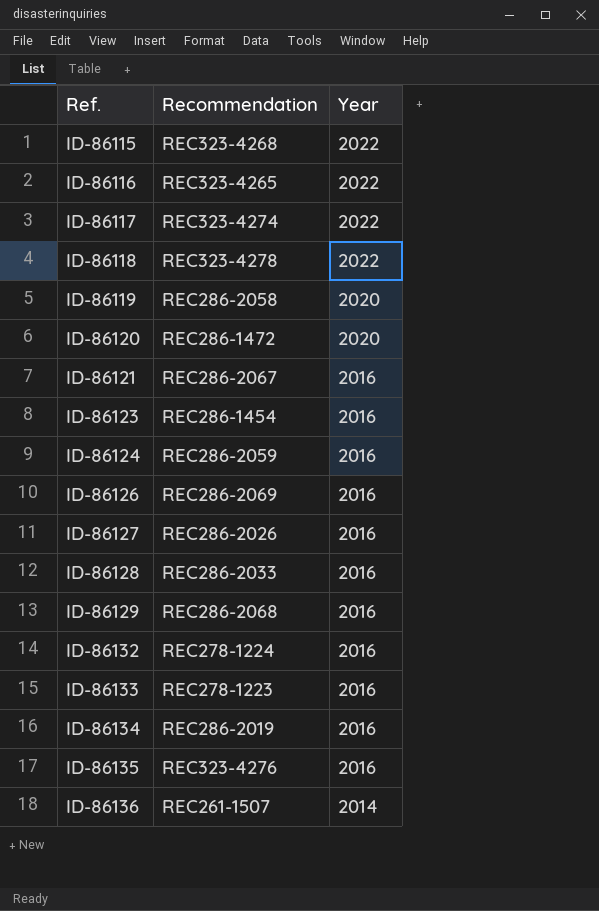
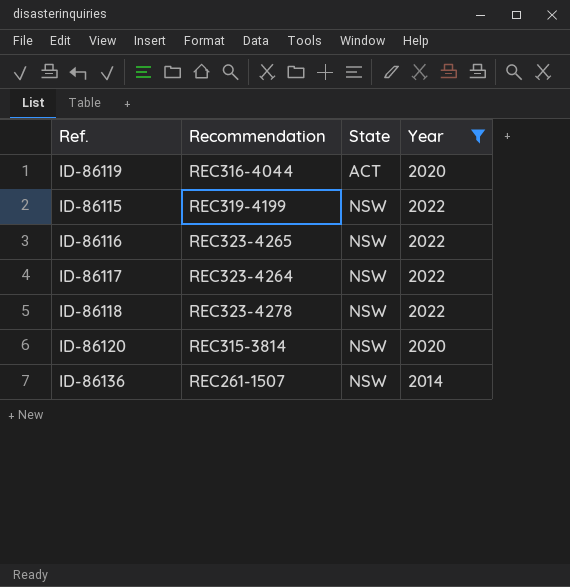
filter: none -> Year != 2016
row order: Ref. ascending -> State ascending
column State | position: none -> 3
ID-86119 | Recommendation: REC286-2058 -> REC316-4044
ID-86115 | Recommendation: REC323-4268 -> REC319-4199
ID-86117 | Recommendation: REC323-4274 -> REC323-4264
ID-86120 | Recommendation: REC286-1472 -> REC315-3814

